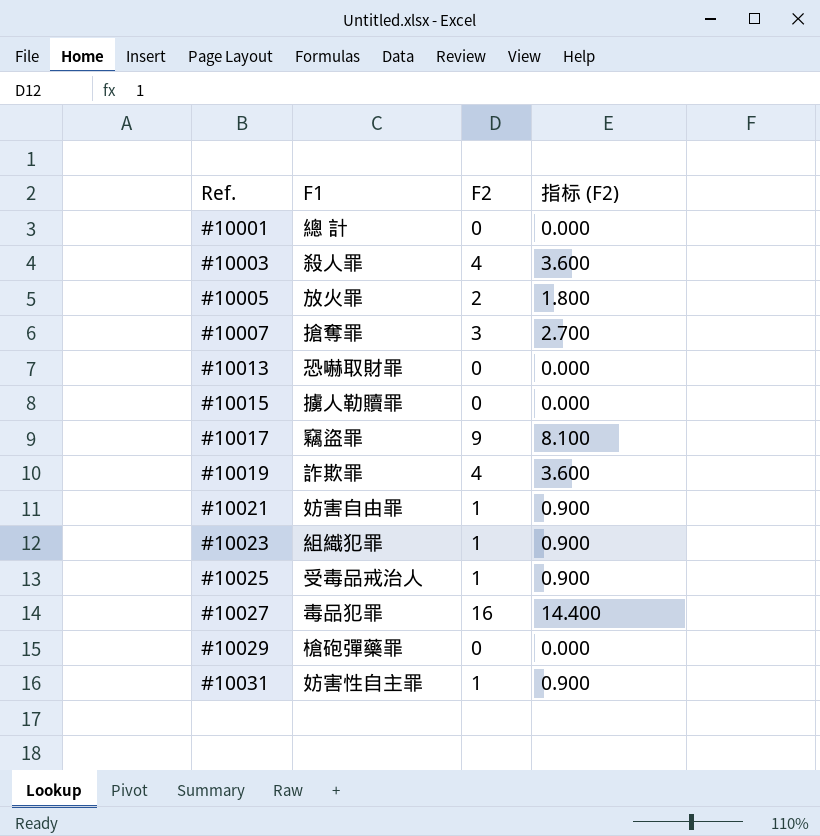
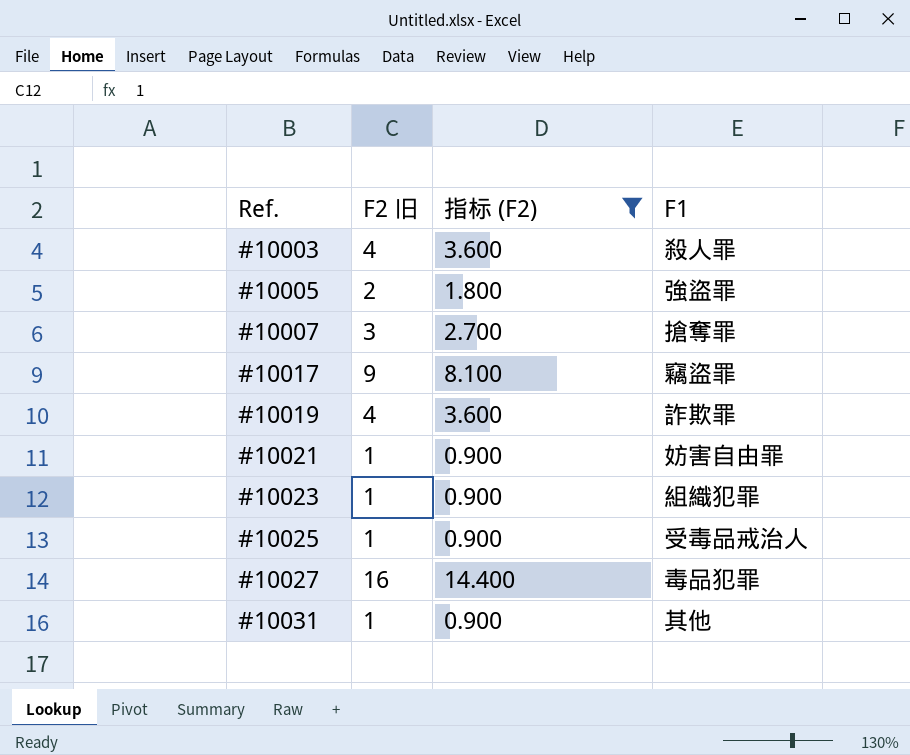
filter: none -> 指标 (F2) != 0.000
column name: F2 -> F2 旧
column F1 | position: 2 -> 4
#10005 | F1: 放火罪 -> 強盜罪
#10031 | F1: 妨害性自主罪 -> 其他

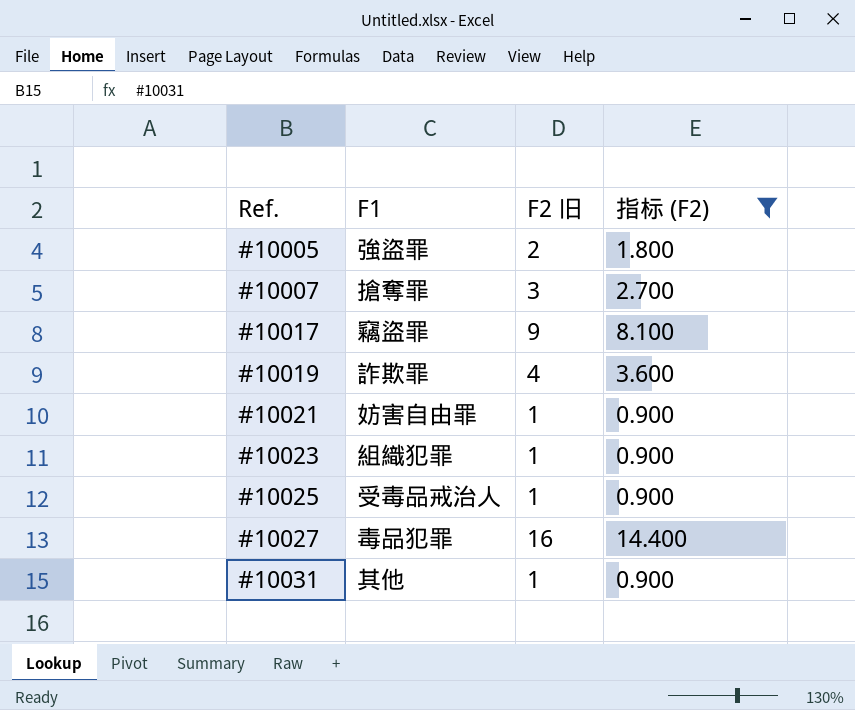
column F1 | position: 4 -> 2
row #10003: 4 | 3.600 | 殺人罪 -> none

